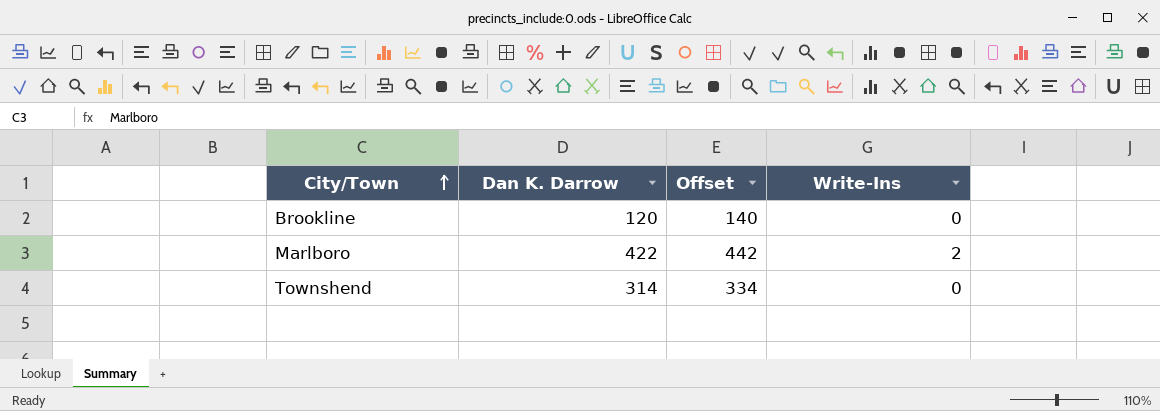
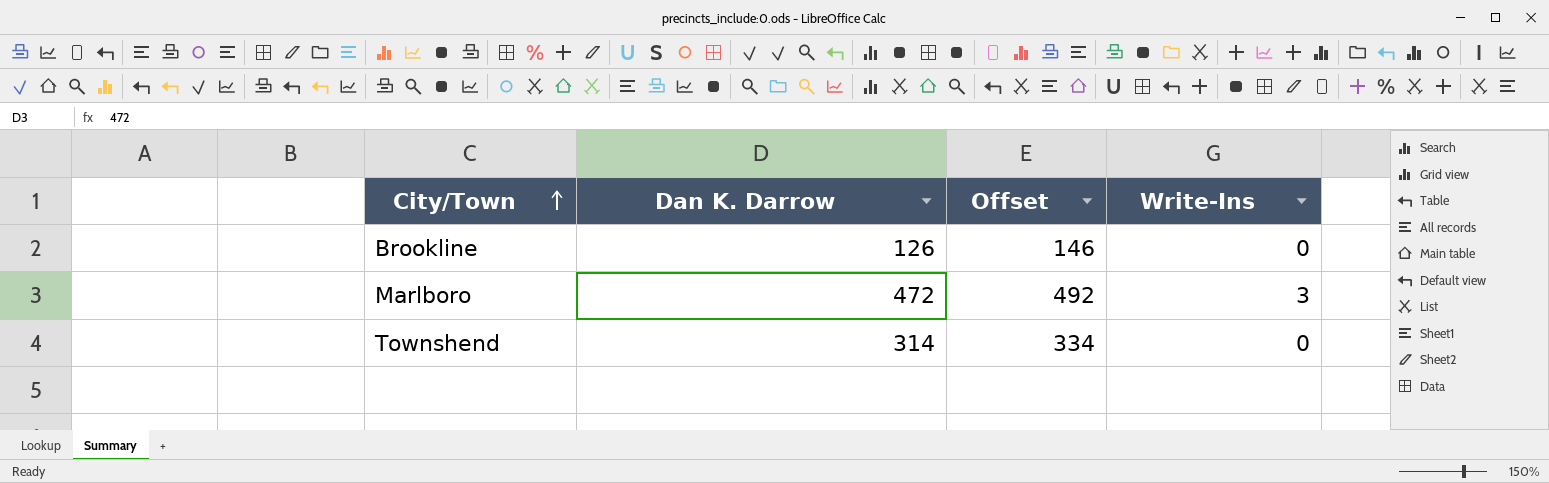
Brookline | Dan K. Darrow: 120 -> 126
Brookline | Offset: 140 -> 146
Marlboro | Dan K. Darrow: 422 -> 472
Marlboro | Offset: 442 -> 492
Marlboro | Write-Ins: 2 -> 3

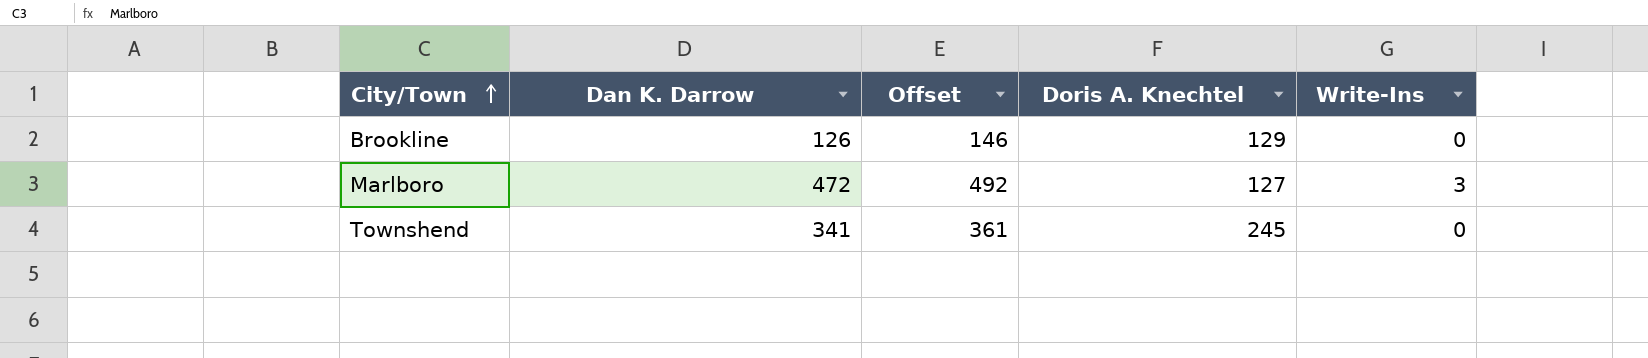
column Doris A. Knechtel | position: none -> 4
Townshend | Dan K. Darrow: 314 -> 341
Townshend | Offset: 334 -> 361

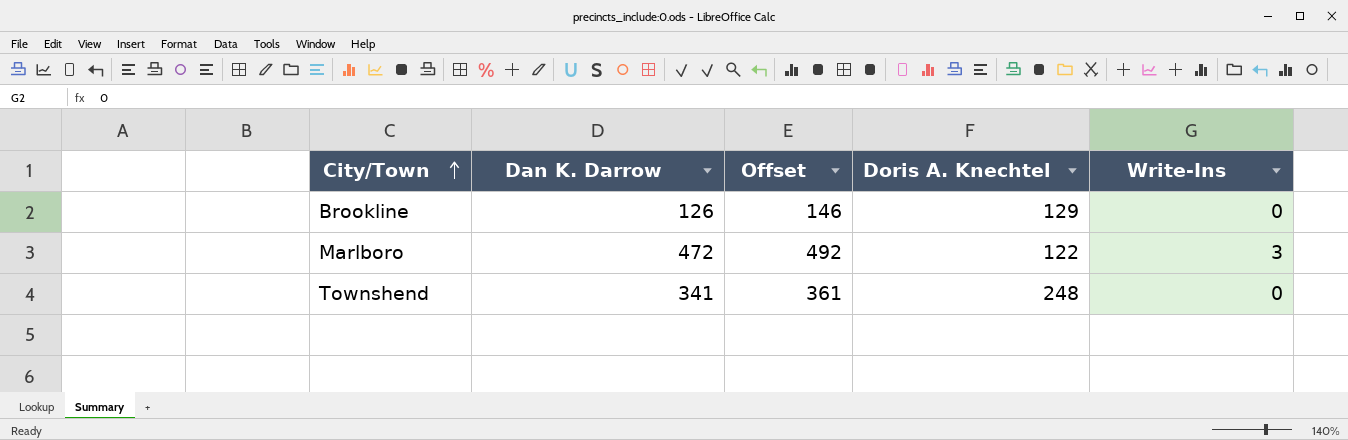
Marlboro | Doris A. Knechtel: 127 -> 122
Townshend | Doris A. Knechtel: 245 -> 248

